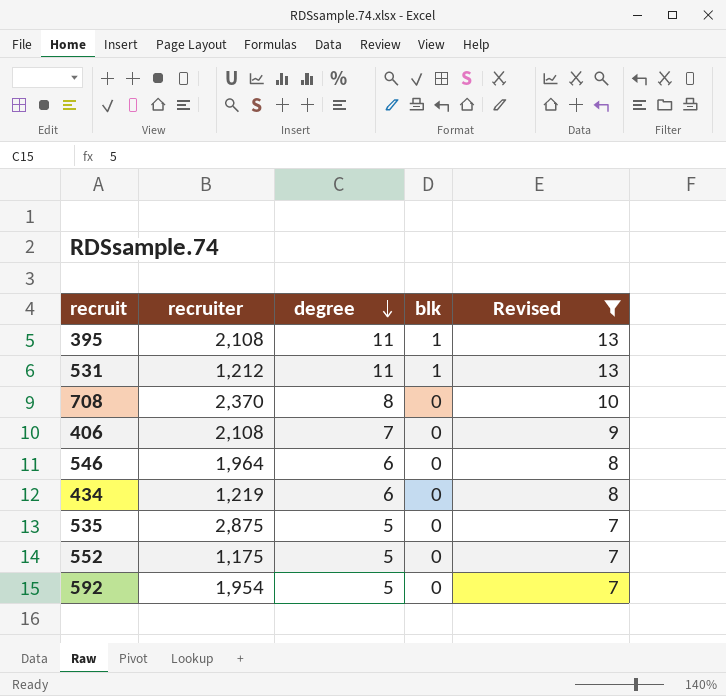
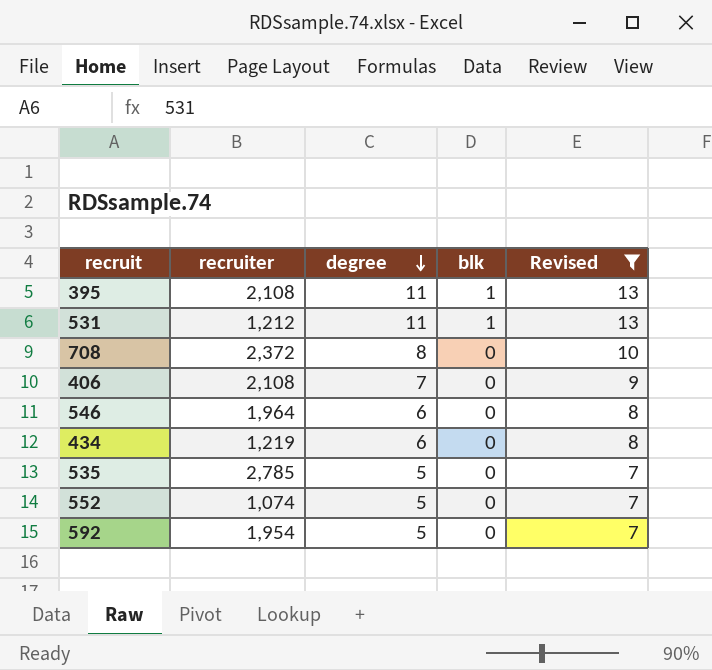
708 | recruiter: 2,370 -> 2,372
535 | recruiter: 2,875 -> 2,785
552 | recruiter: 1,175 -> 1,074

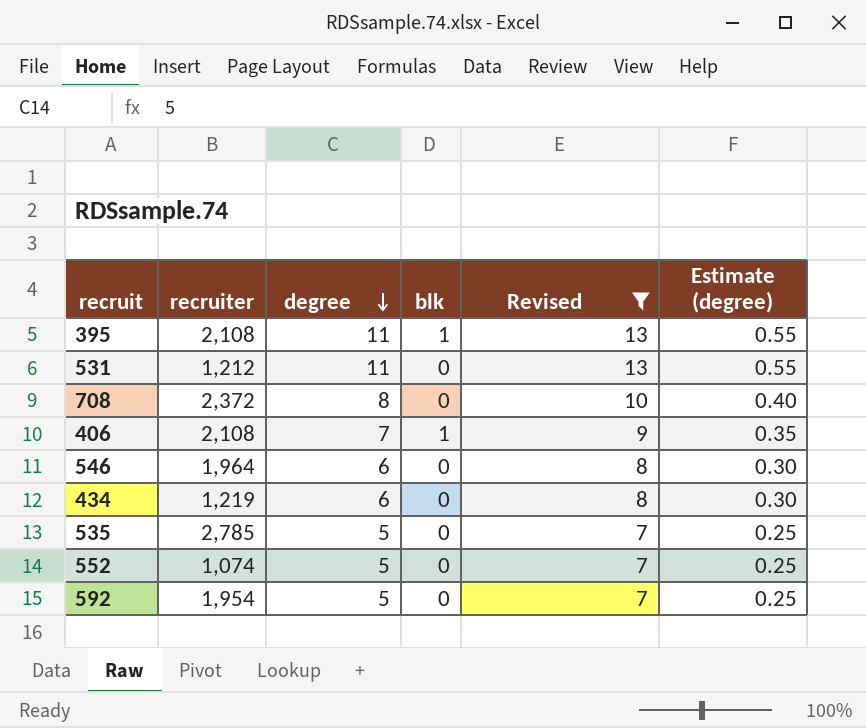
column Estimate (degree) | formula: none -> [degree] * 0.05
531 | blk: 1 -> 0
406 | blk: 0 -> 1

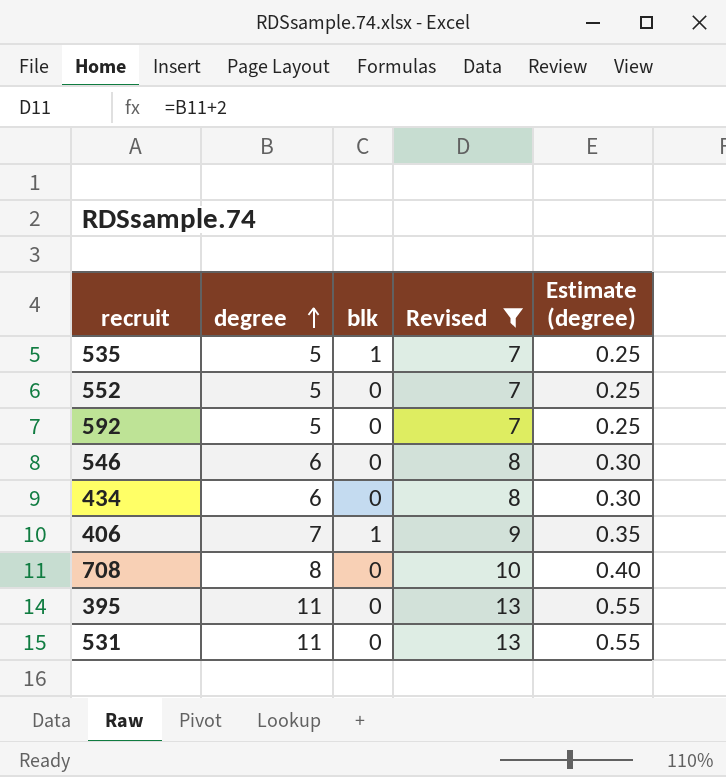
row order: degree descending -> degree ascending
column recruiter | position: 2 -> none
535 | blk: 0 -> 1
395 | blk: 1 -> 0

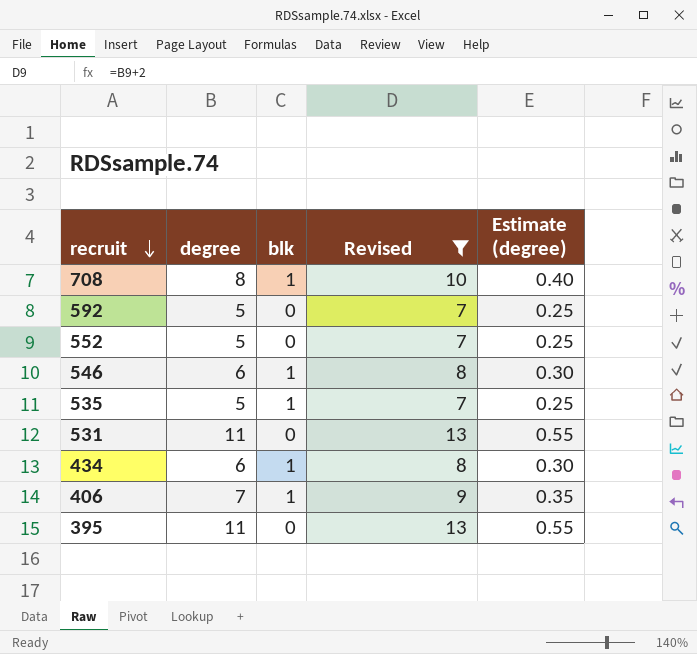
row order: degree ascending -> recruit descending
708 | blk: 0 -> 1
546 | blk: 0 -> 1
434 | blk: 0 -> 1

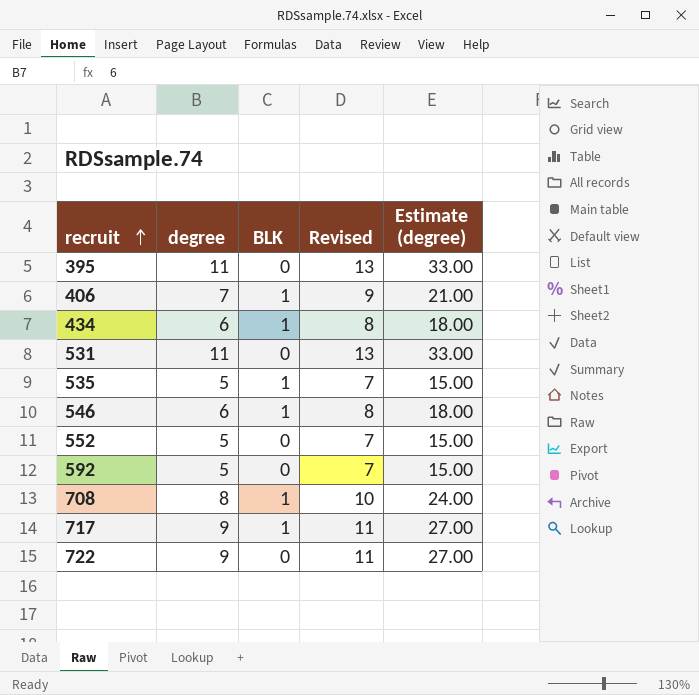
filter: Revised != 11 -> none
row order: recruit descending -> recruit ascending
column name: blk -> BLK
column Estimate (degree) | formula: [degree] * 0.05 -> [degree] * 3

